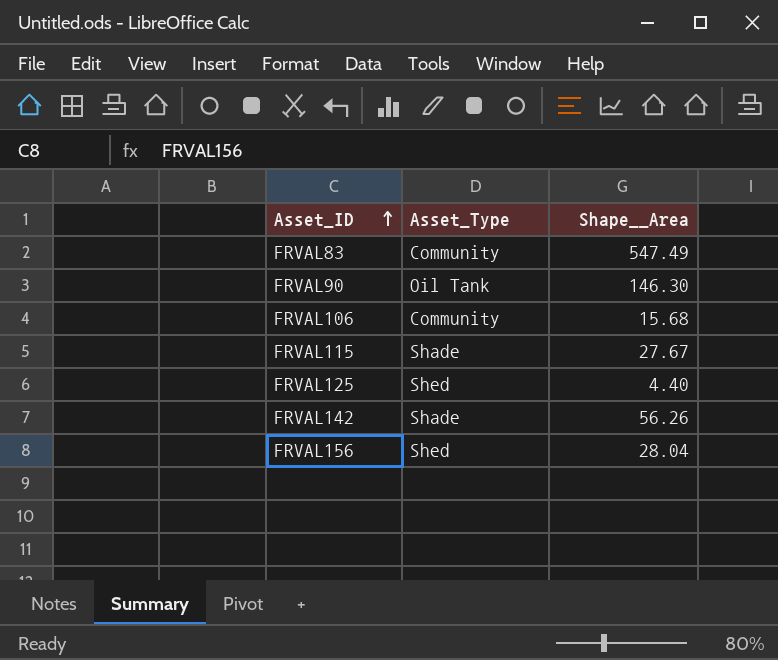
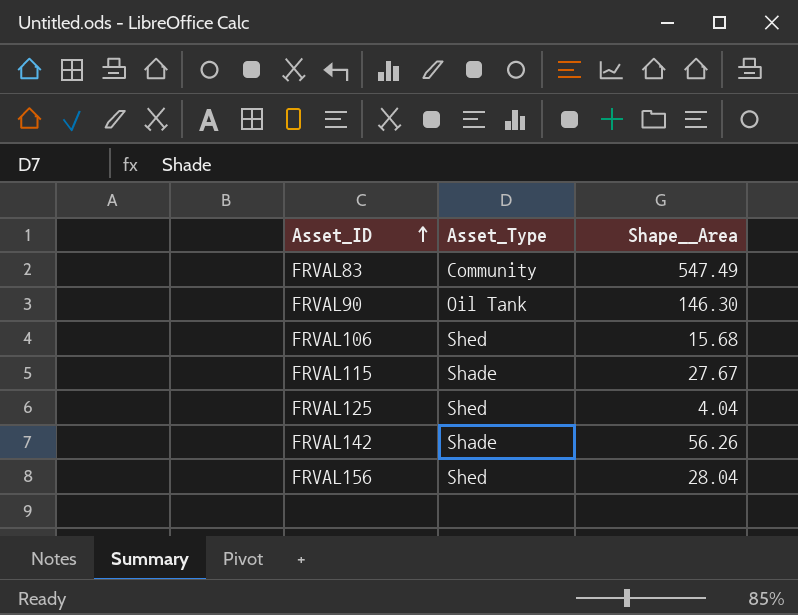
FRVAL106 | Asset_Type: Community -> Shed
FRVAL125 | Shape__Area: 4.40 -> 4.04

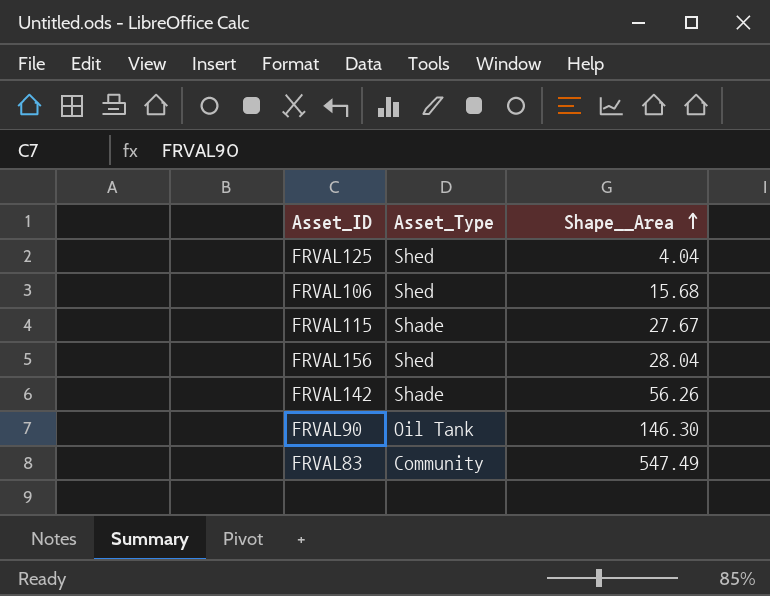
row order: Asset_ID ascending -> Shape__Area ascending

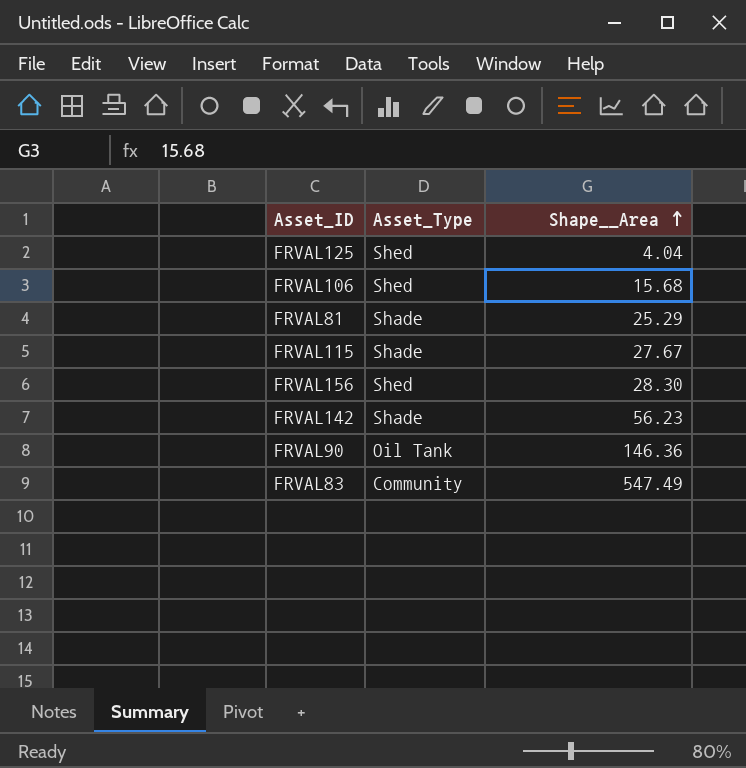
row FRVAL81: none -> Shade | 25.29
FRVAL156 | Shape__Area: 28.04 -> 28.30
FRVAL142 | Shape__Area: 56.26 -> 56.23
FRVAL90 | Shape__Area: 146.30 -> 146.36

